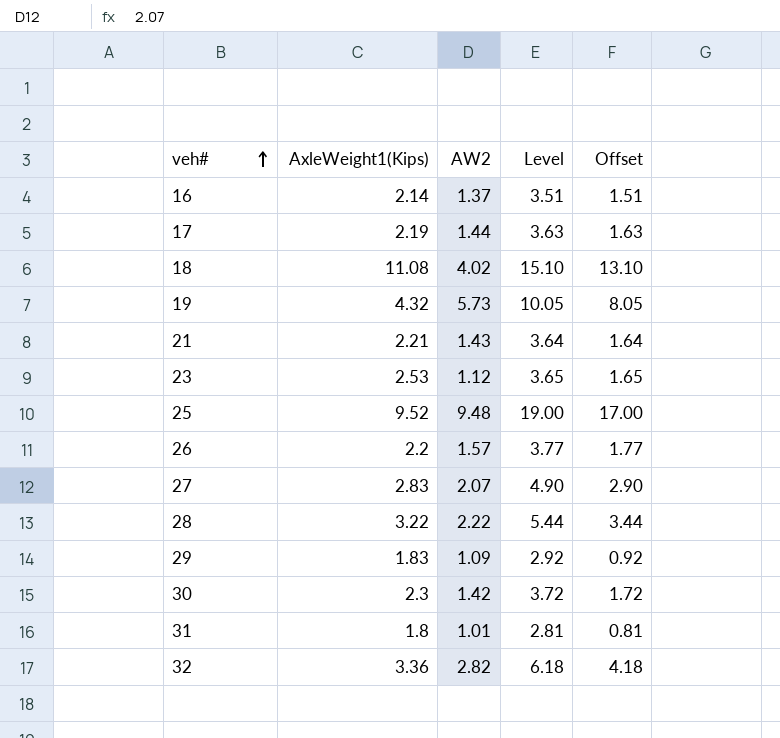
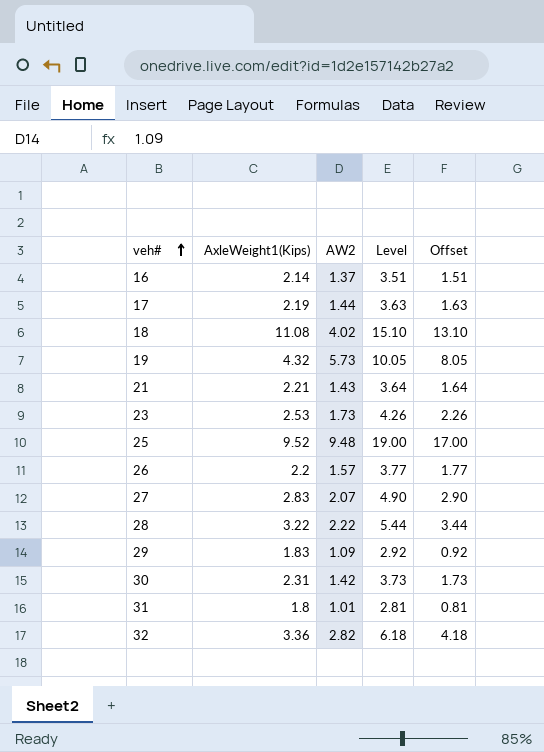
23 | AW2: 1.12 -> 1.73
23 | Level: 3.65 -> 4.26
23 | Offset: 1.65 -> 2.26
30 | AxleWeight1(Kips): 2.3 -> 2.31
30 | Level: 3.72 -> 3.73
30 | Offset: 1.72 -> 1.73

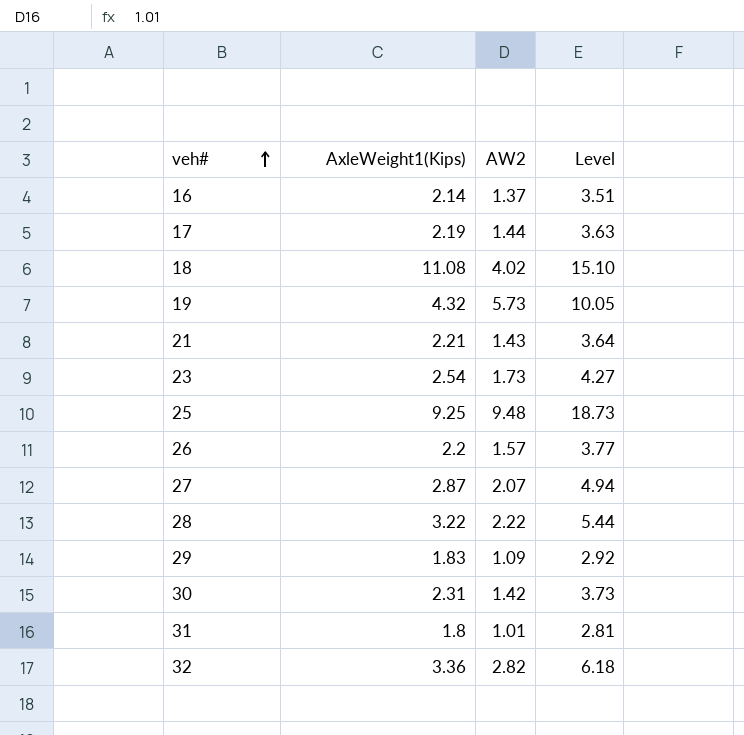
column Offset | formula: [Level] - 2 -> none
23 | AxleWeight1(Kips): 2.53 -> 2.54
23 | Level: 4.26 -> 4.27
25 | AxleWeight1(Kips): 9.52 -> 9.25
25 | Level: 19.00 -> 18.73
27 | AxleWeight1(Kips): 2.83 -> 2.87
27 | Level: 4.90 -> 4.94

